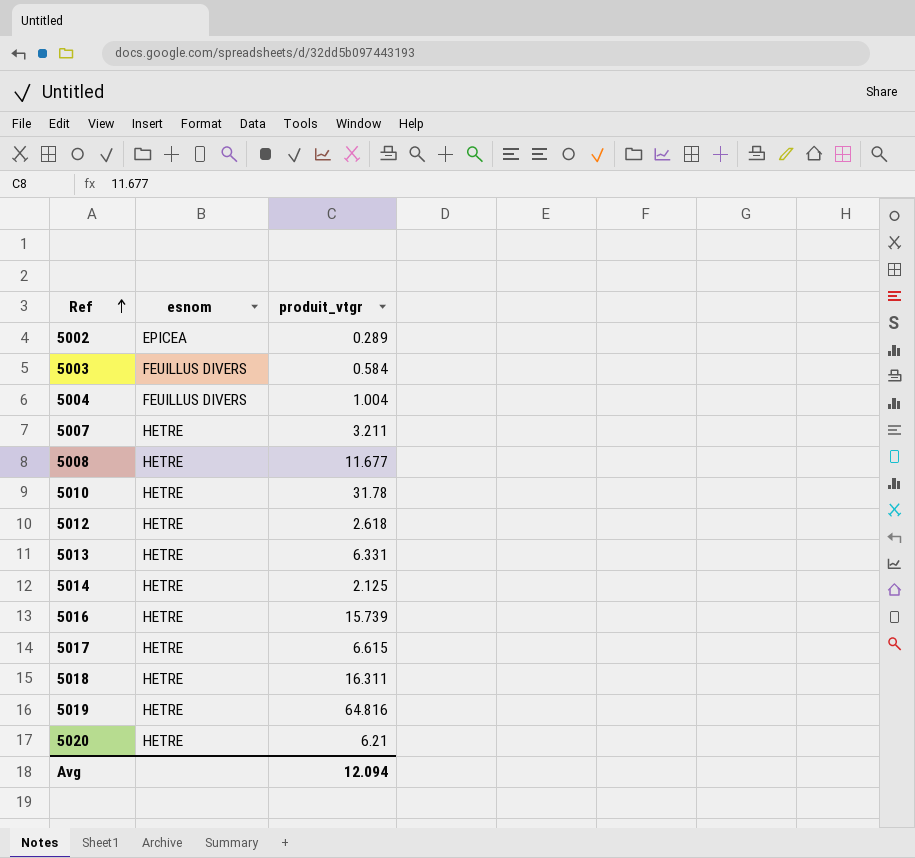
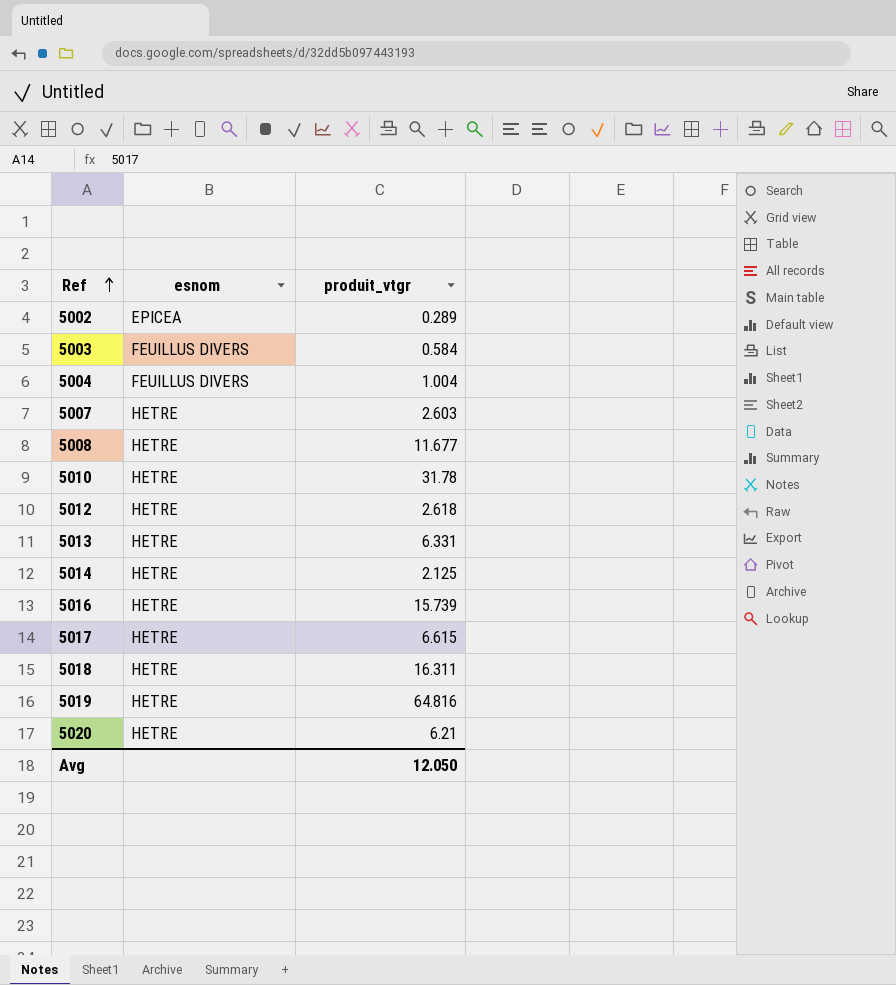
5007 | produit_vtgr: 3.211 -> 2.603
Avg | produit_vtgr: 12.094 -> 12.050

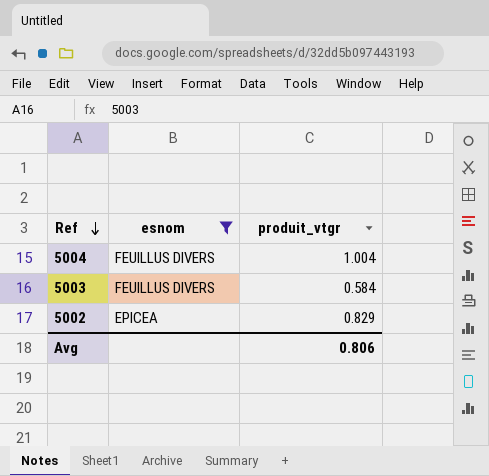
filter: none -> esnom != HETRE
row order: Ref ascending -> Ref descending
5002 | produit_vtgr: 0.289 -> 0.829
Avg | produit_vtgr: 12.050 -> 0.806

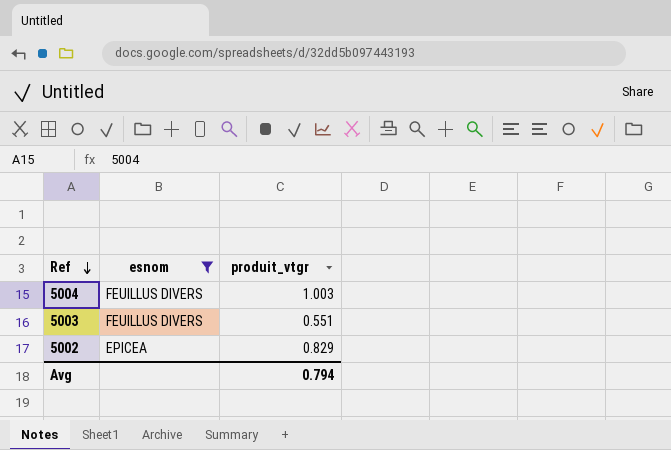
5004 | produit_vtgr: 1.004 -> 1.003
5003 | produit_vtgr: 0.584 -> 0.551
Avg | produit_vtgr: 0.806 -> 0.794

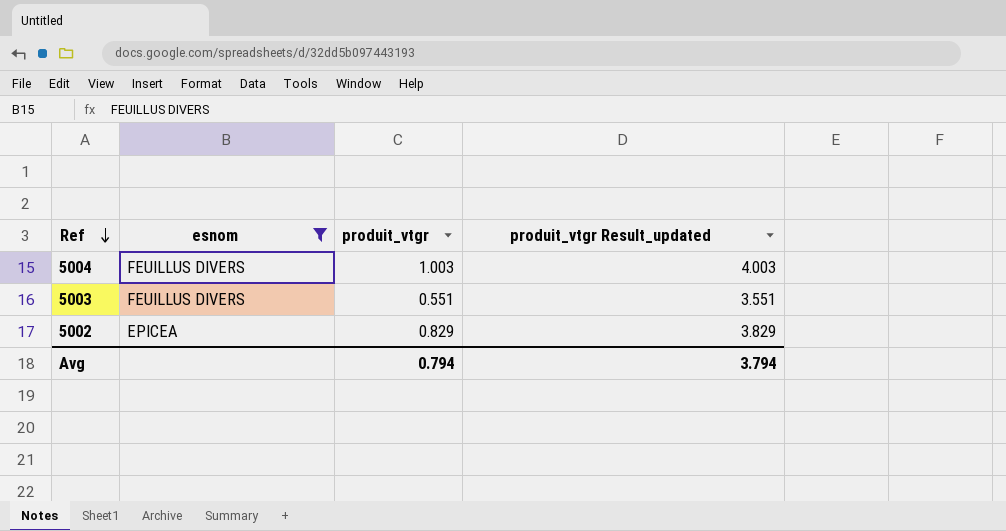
column produit_vtgr Result_updated | formula: none -> [produit_vtgr] + 3

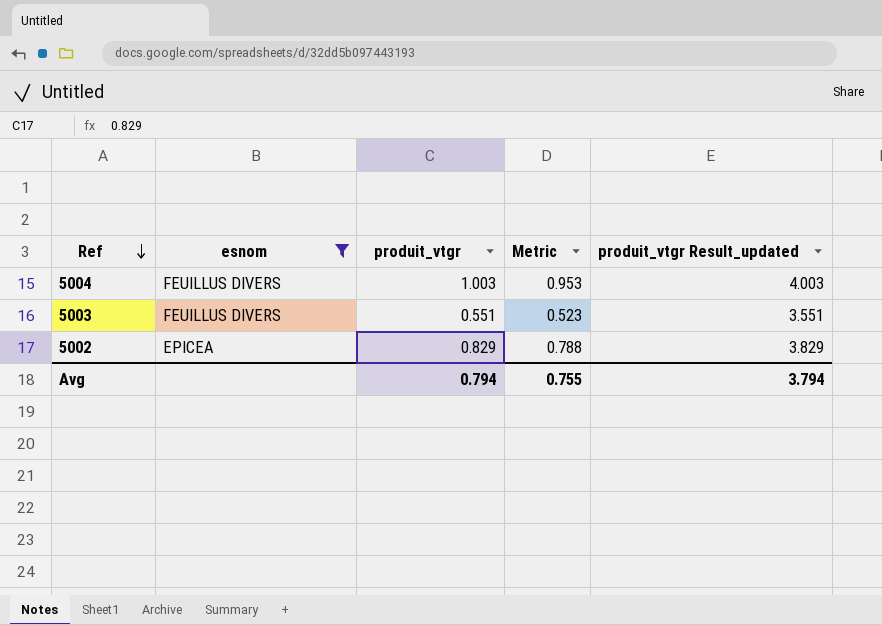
column Metric | formula: none -> [produit_vtgr] * 0.95

